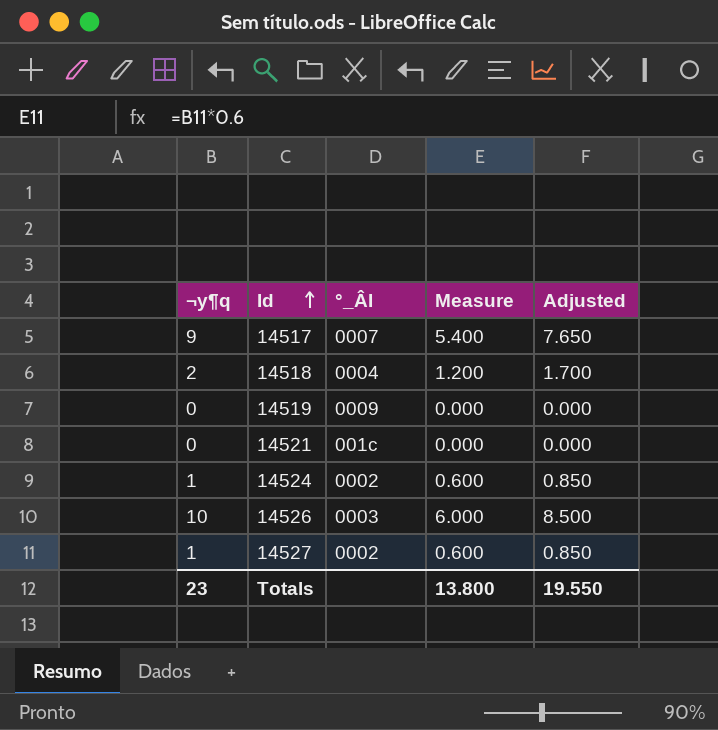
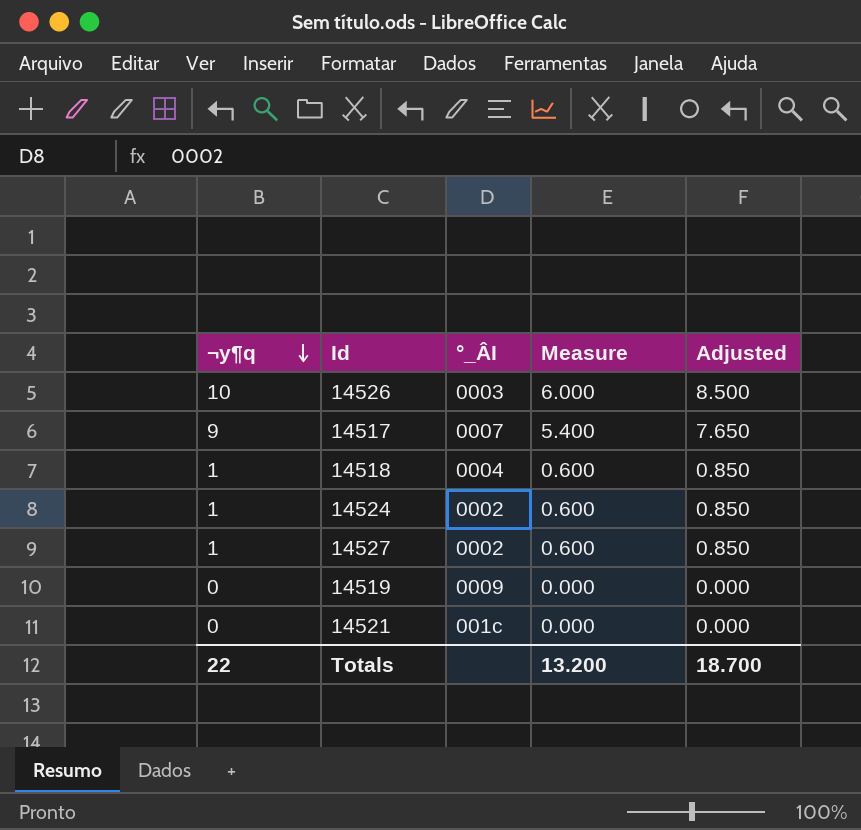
row order: Id ascending -> ¬y¶q descending
14518 | ¬y¶q: 2 -> 1
14518 | Measure: 1.200 -> 0.600
14518 | Adjusted: 1.700 -> 0.850
Totals | ¬y¶q: 23 -> 22
Totals | Measure: 13.800 -> 13.200
Totals | Adjusted: 19.550 -> 18.700

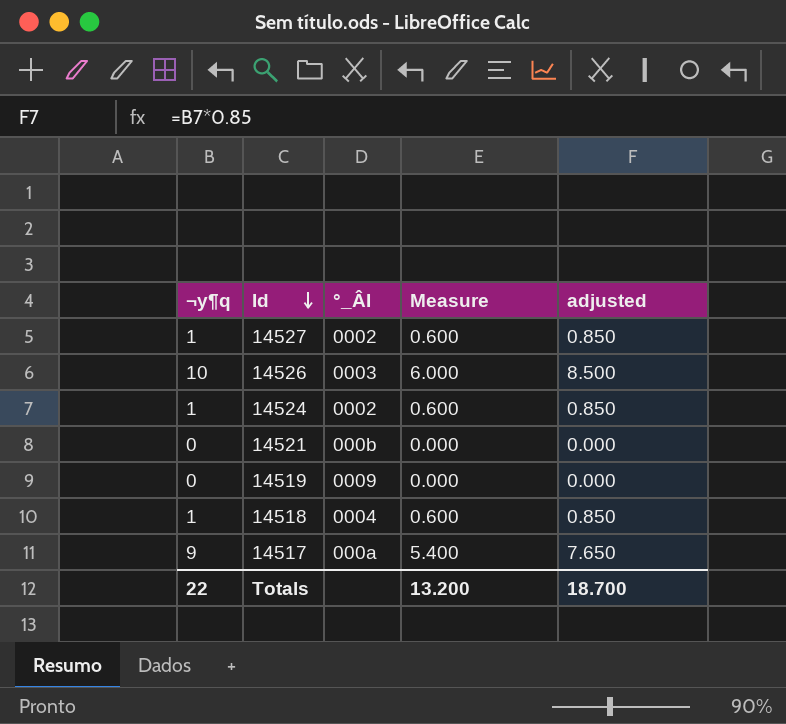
row order: ¬y¶q descending -> Id descending
column name: Adjusted -> adjusted
14521 | °_ÂI: 001c -> 000b
14517 | °_ÂI: 0007 -> 000a

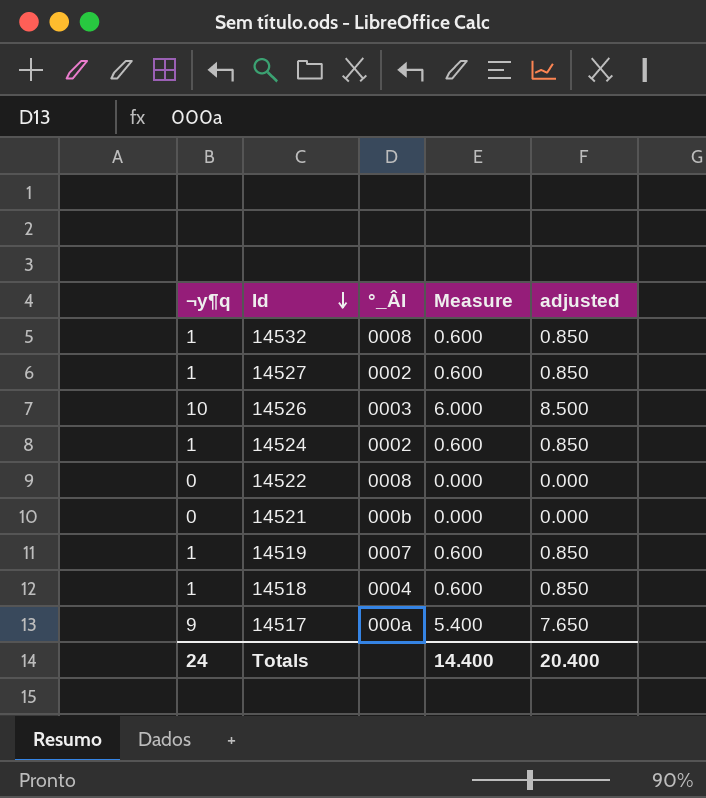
row 14532: none -> 1 | 0008 | 0.600 | 0.850
row 14522: none -> 0 | 0008 | 0.000 | 0.000
14519 | ¬y¶q: 0 -> 1
14519 | °_ÂI: 0009 -> 0007
14519 | Measure: 0.000 -> 0.600
14519 | adjusted: 0.000 -> 0.850
Totals | ¬y¶q: 22 -> 24
Totals | Measure: 13.200 -> 14.400
Totals | adjusted: 18.700 -> 20.400

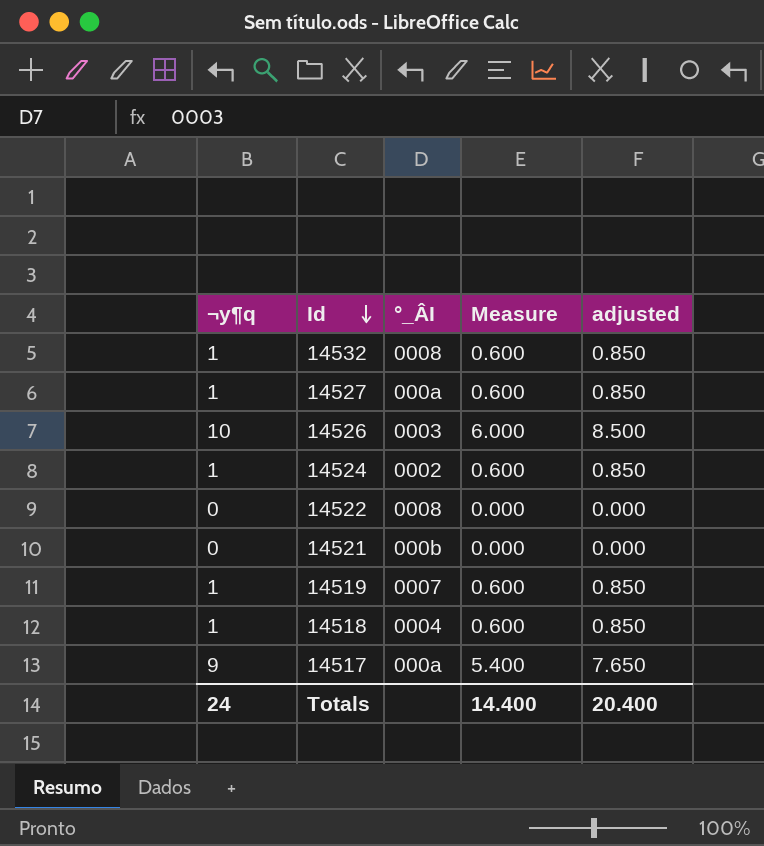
14527 | °_ÂI: 0002 -> 000a

